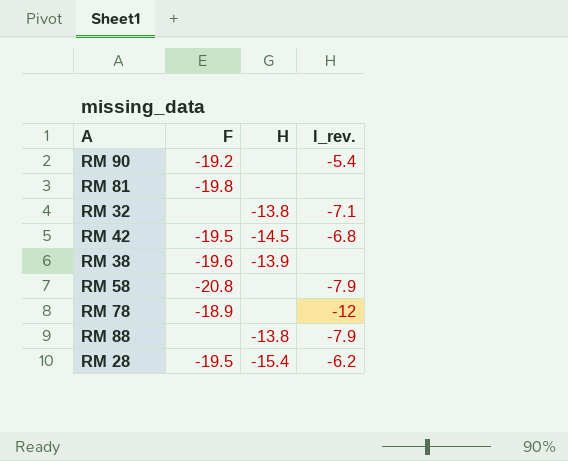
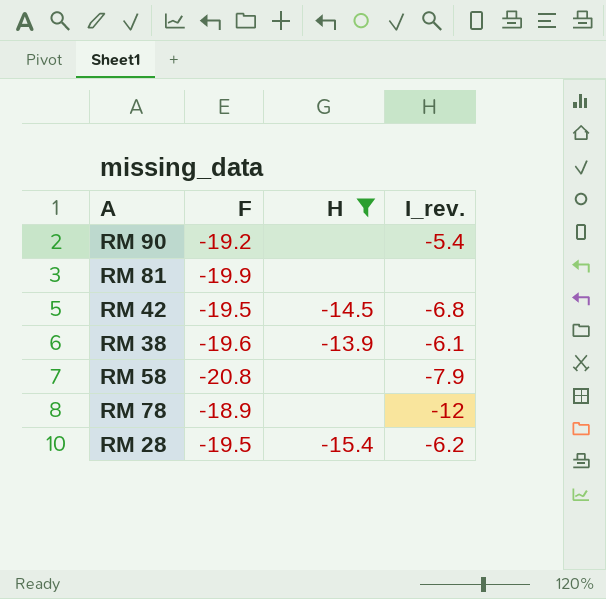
filter: none -> H != -13.8
RM 81 | F: -19.8 -> -19.9
RM 38 | I_rev.: none -> -6.1

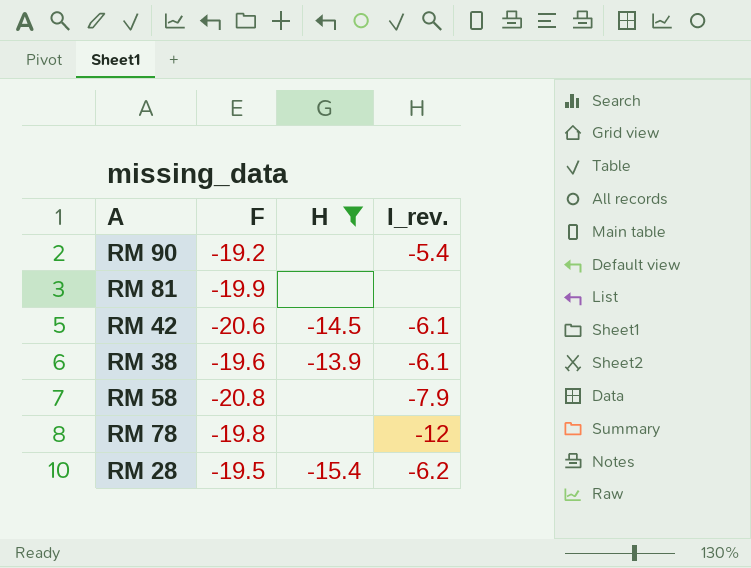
RM 42 | F: -19.5 -> -20.6
RM 42 | I_rev.: -6.8 -> -6.1
RM 78 | F: -18.9 -> -19.8

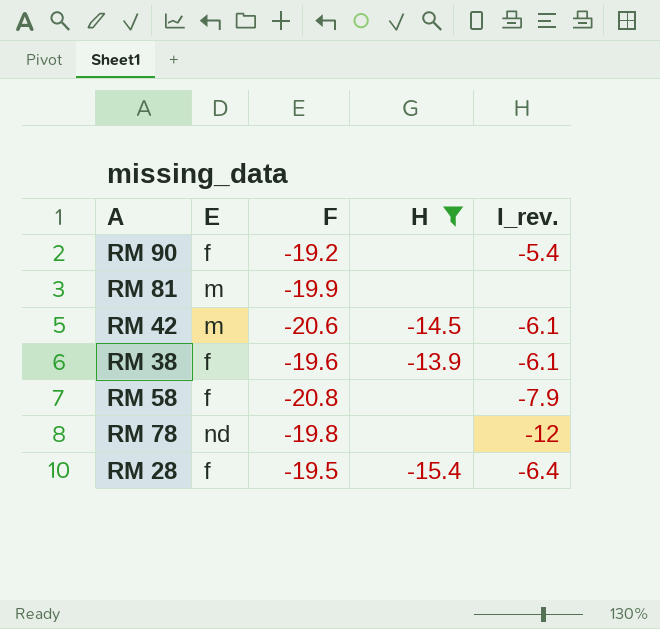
column E | position: none -> 2
RM 28 | I_rev.: -6.2 -> -6.4

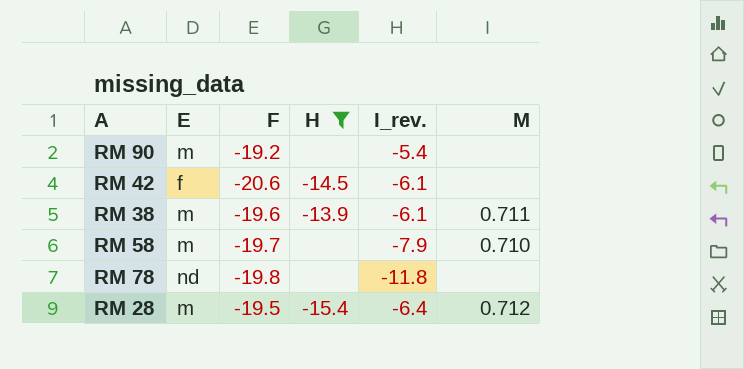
column M | position: none -> 6
row RM 81: m | -19.9 | none | none -> none
RM 90 | E: f -> m
RM 42 | E: m -> f
RM 38 | E: f -> m
RM 58 | E: f -> m
RM 58 | F: -20.8 -> -19.7
RM 78 | I_rev.: -12 -> -11.8
RM 28 | E: f -> m

